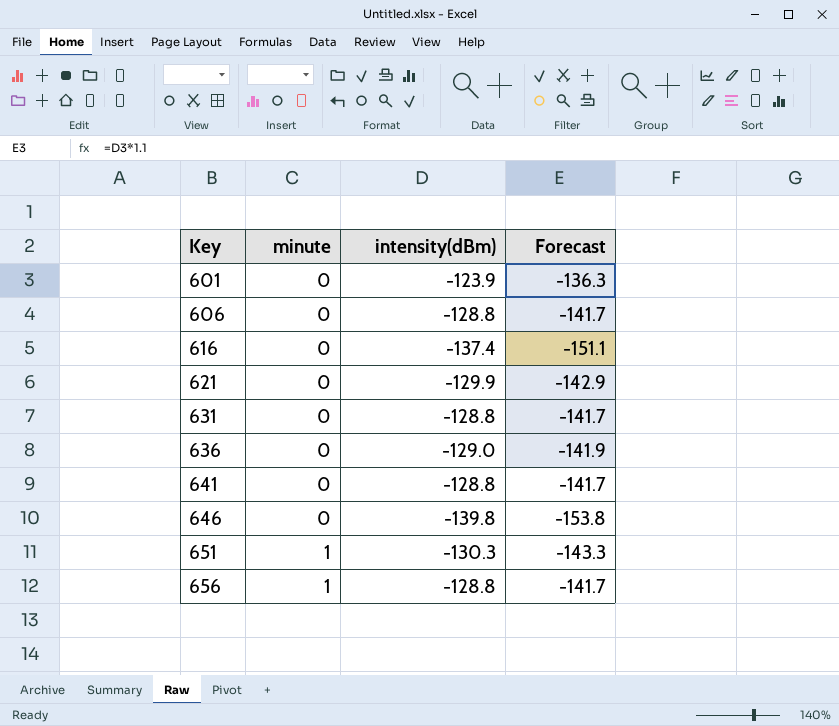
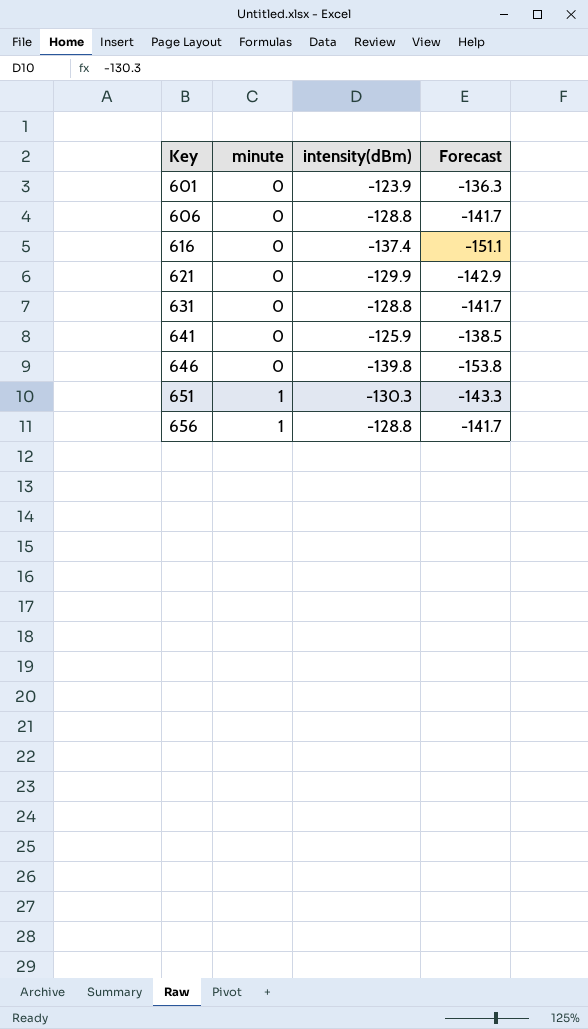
row 636: 0 | -129.0 | -141.9 -> none
641 | intensity(dBm): -128.8 -> -125.9
641 | Forecast: -141.7 -> -138.5

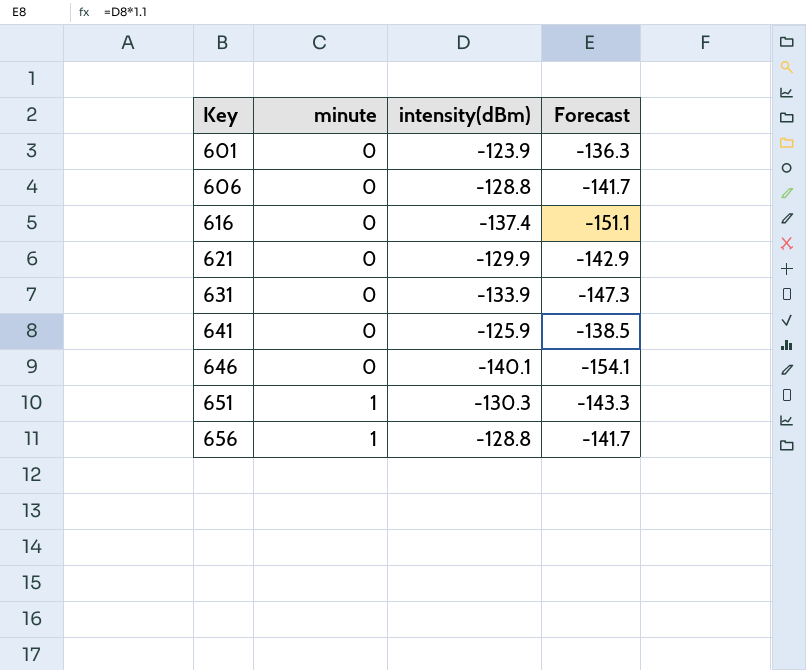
631 | intensity(dBm): -128.8 -> -133.9
631 | Forecast: -141.7 -> -147.3
646 | intensity(dBm): -139.8 -> -140.1
646 | Forecast: -153.8 -> -154.1

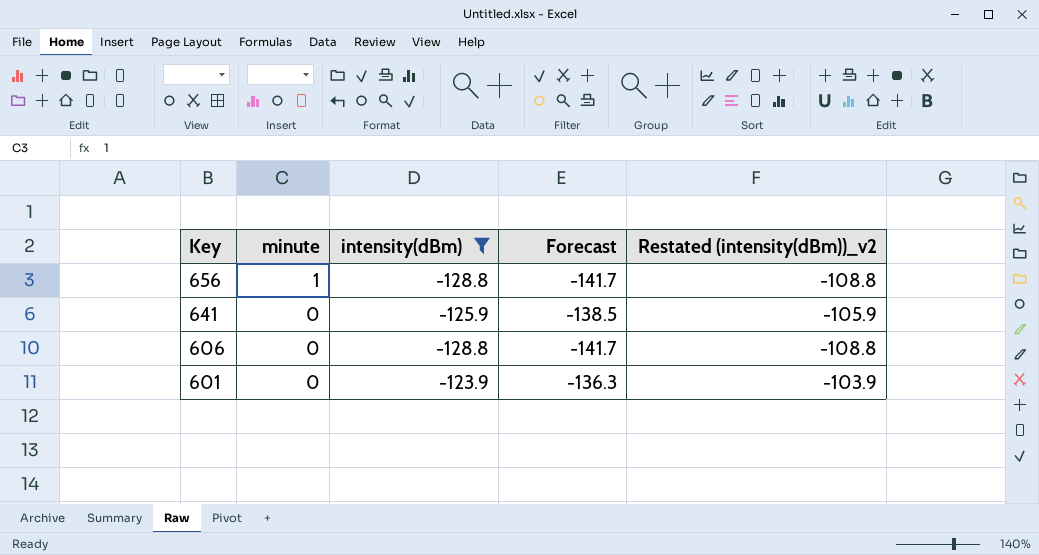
filter: none -> intensity(dBm) >= -128.8
row order: Key ascending -> Key descending
column Restated (intensity(dBm))_v2 | formula: none -> [intensity(dBm)] + 20

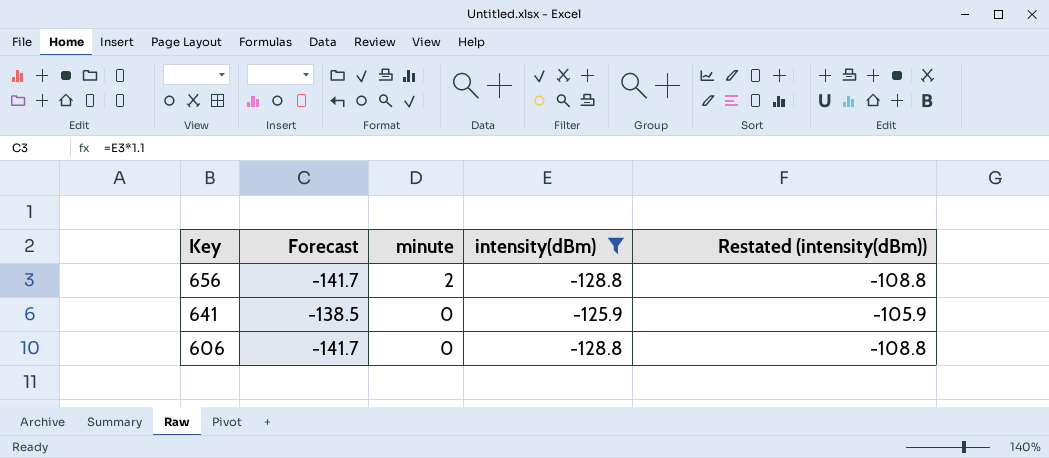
column Forecast | position: 4 -> 2
column name: Restated (intensity(dBm))_v2 -> Restated (intensity(dBm))
row 601: 0 | -123.9 | -136.3 | -103.9 -> none
656 | minute: 1 -> 2

